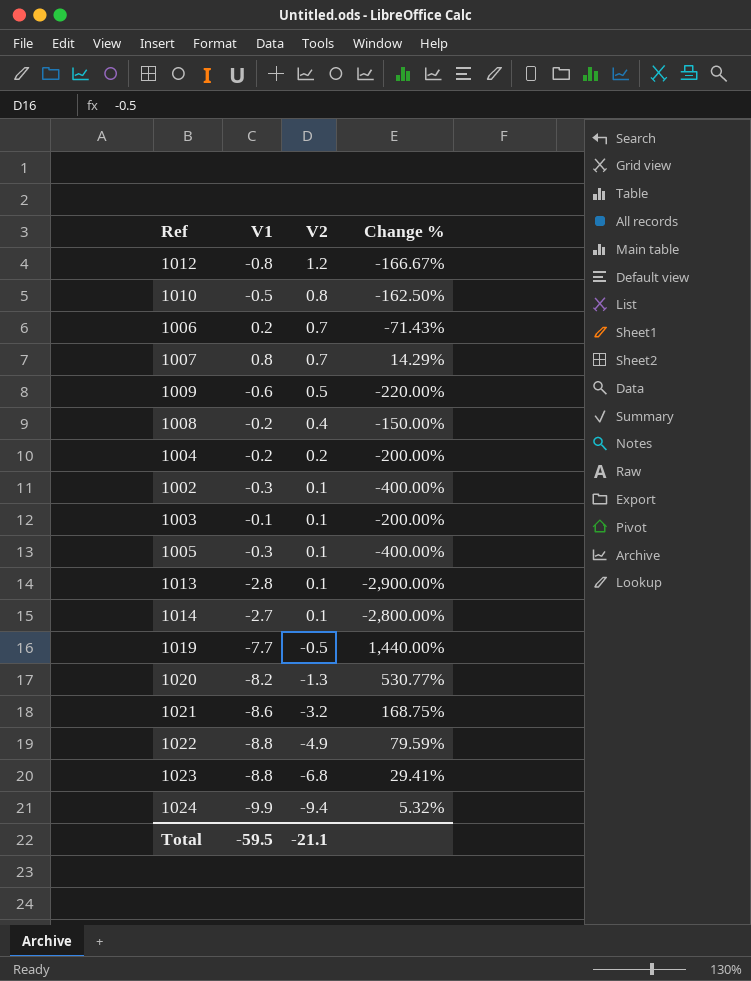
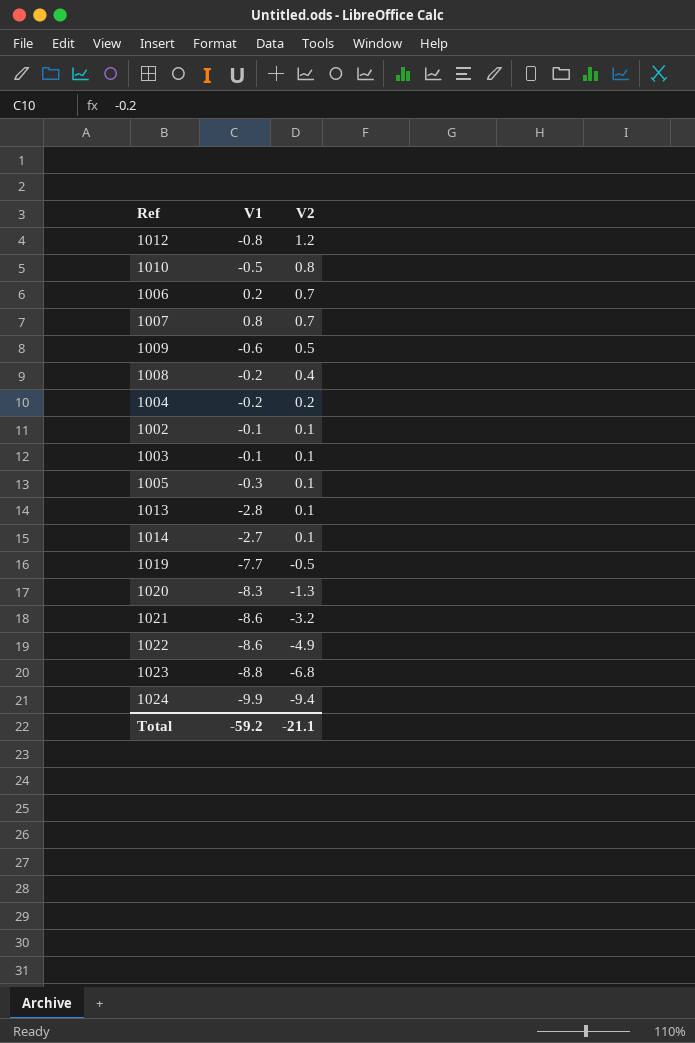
column Change % | formula: ([V1] - [V2]) / [V2] -> none
1002 | V1: -0.3 -> -0.1
1020 | V1: -8.2 -> -8.3
1022 | V1: -8.8 -> -8.6
Total | V1: -59.5 -> -59.2

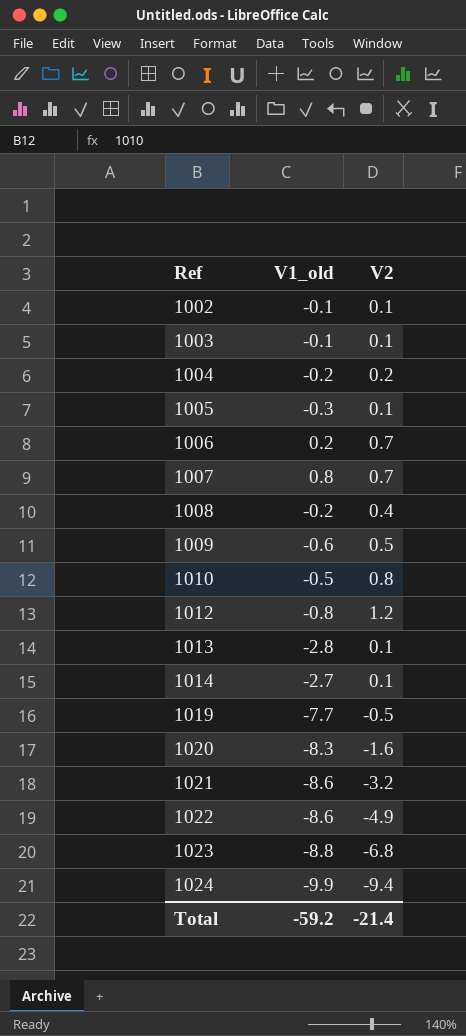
row order: V2 descending -> Ref ascending
column name: V1 -> V1_old
1020 | V2: -1.3 -> -1.6
Total | V2: -21.1 -> -21.4

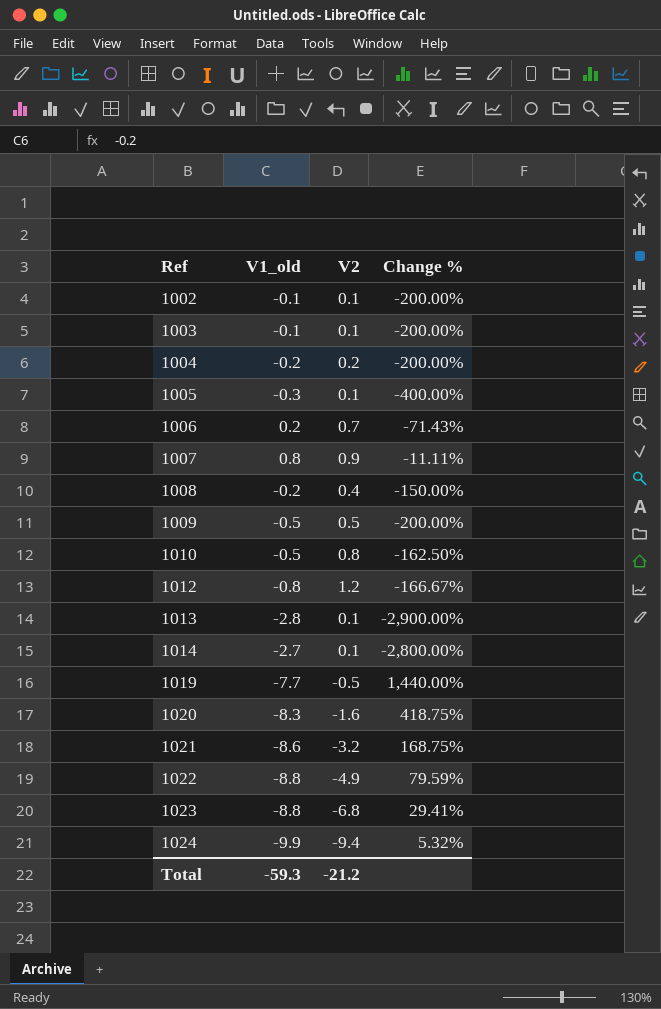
column Change % | formula: none -> ([V1_old] - [V2]) / [V2]
1007 | V2: 0.7 -> 0.9
1009 | V1_old: -0.6 -> -0.5
1022 | V1_old: -8.6 -> -8.8
Total | V1_old: -59.2 -> -59.3
Total | V2: -21.4 -> -21.2

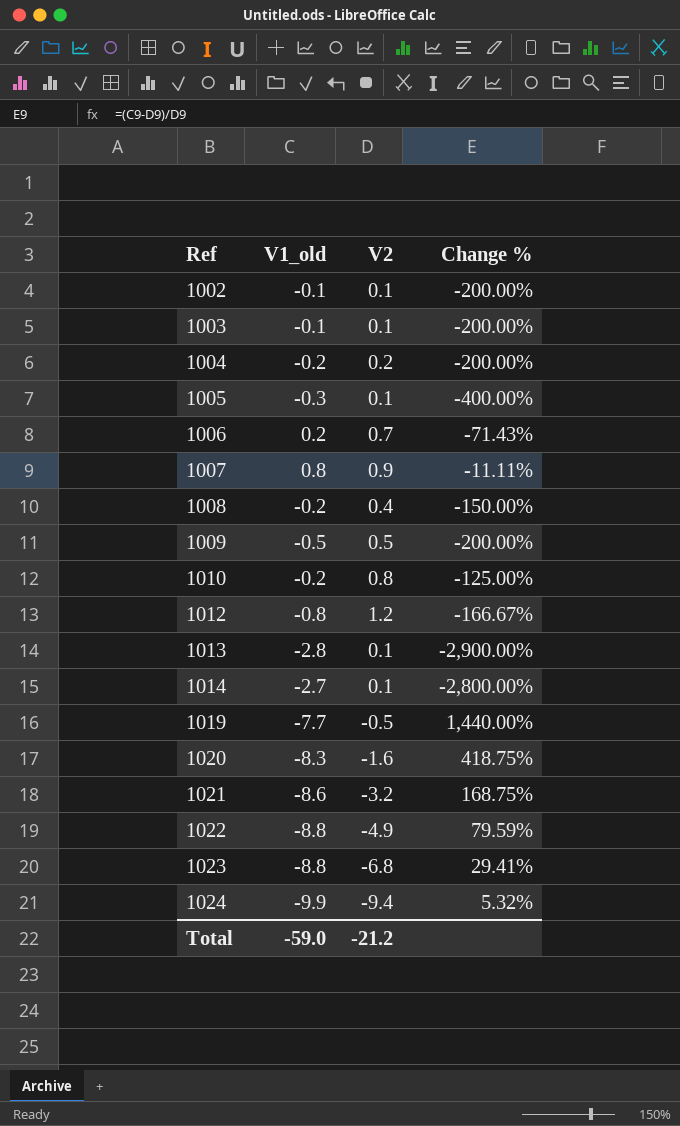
1010 | V1_old: -0.5 -> -0.2
1010 | Change %: -162.50% -> -125.00%
Total | V1_old: -59.3 -> -59.0

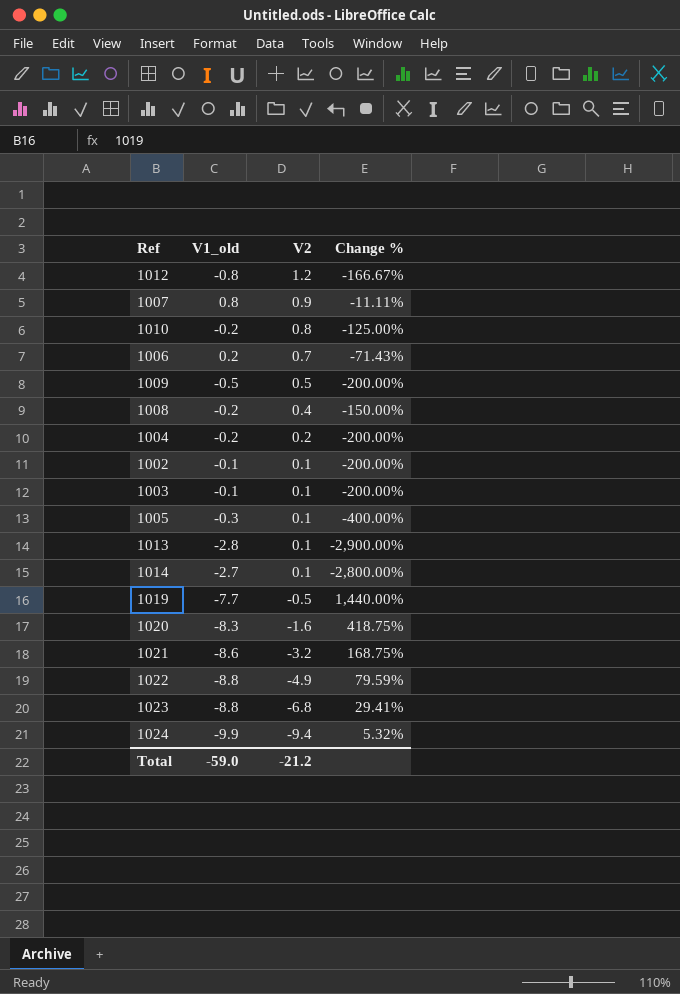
row order: Ref ascending -> V2 descending

